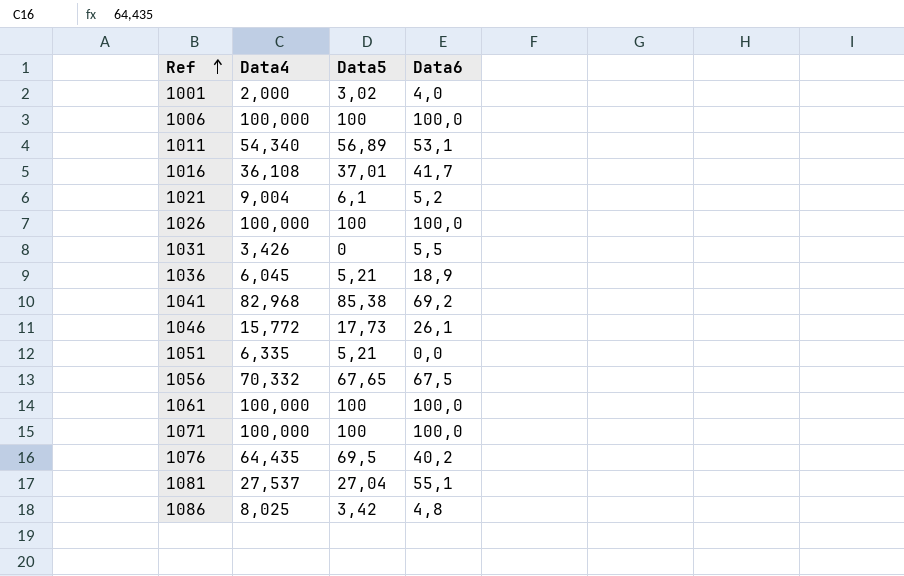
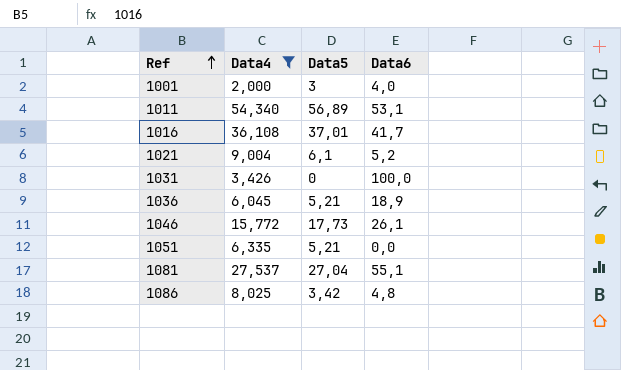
filter: none -> Data4 <= 54,340
1001 | Data5: 3,02 -> 3
1031 | Data6: 5,5 -> 100,0

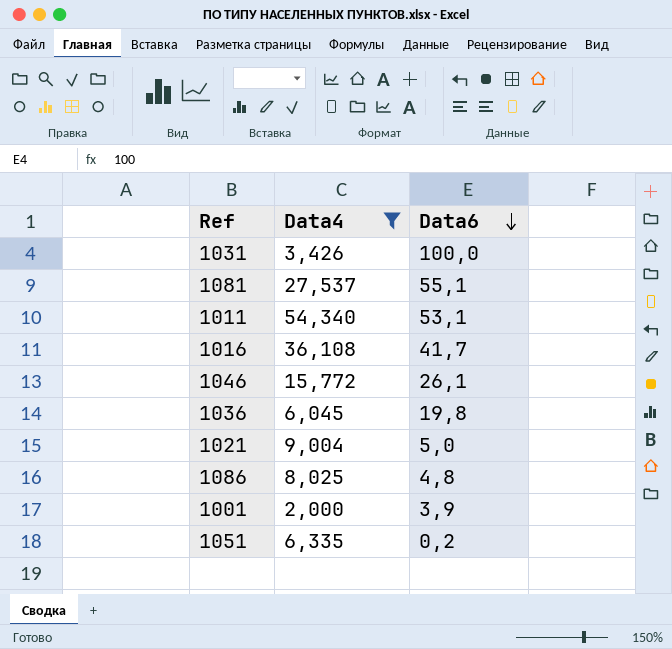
row order: Ref ascending -> Data6 descending
column Data5 | position: 3 -> none
1036 | Data6: 18,9 -> 19,8
1021 | Data6: 5,2 -> 5,0
1001 | Data6: 4,0 -> 3,9
1051 | Data6: 0,0 -> 0,2

